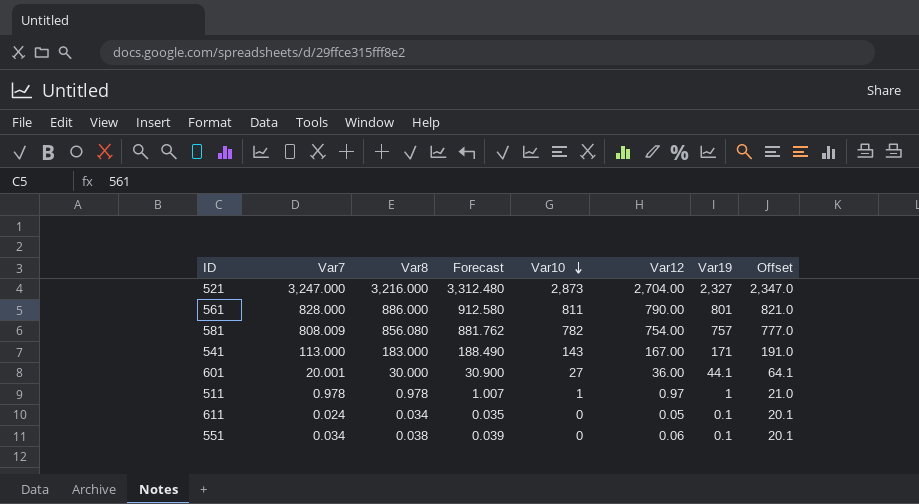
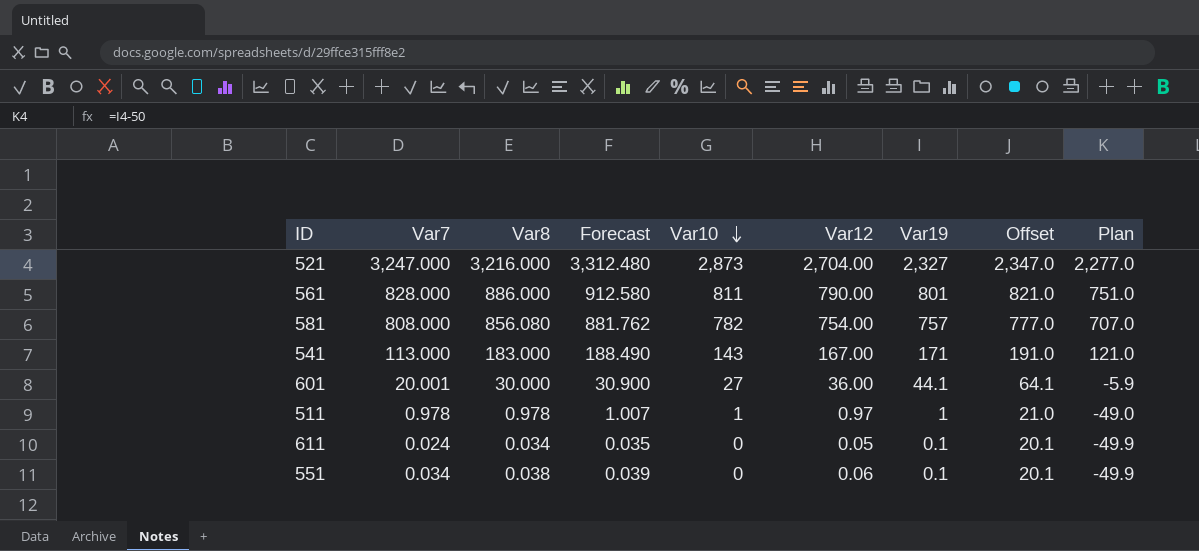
column Plan | formula: none -> [Var19] - 50
581 | Var7: 808.009 -> 808.000

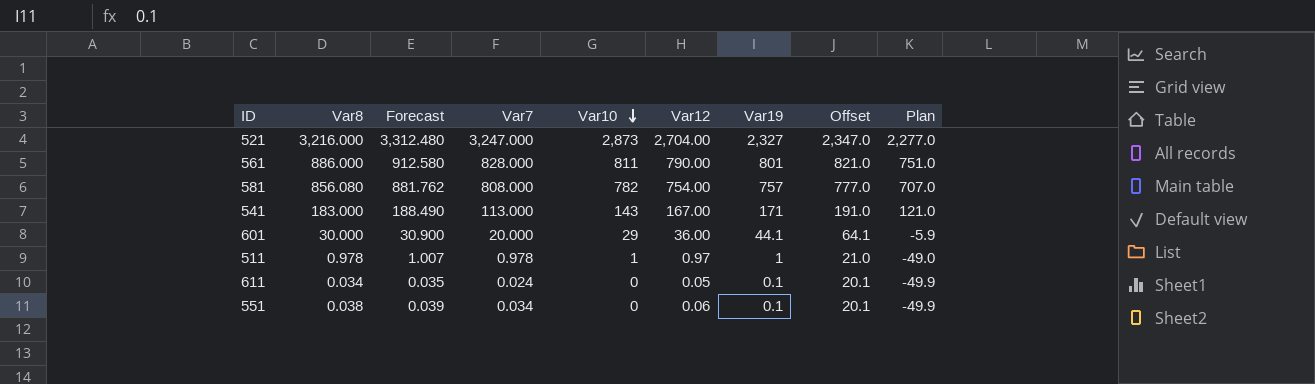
column Var7 | position: 2 -> 4
601 | Var7: 20.001 -> 20.000
601 | Var10: 27 -> 29

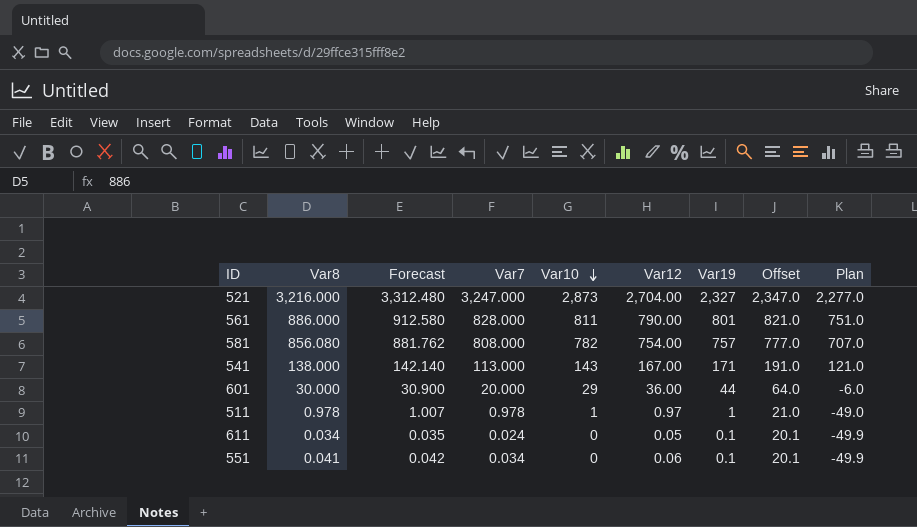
541 | Var8: 183.000 -> 138.000
541 | Forecast: 188.490 -> 142.140
601 | Var19: 44.1 -> 44
601 | Offset: 64.1 -> 64.0
601 | Plan: -5.9 -> -6.0
551 | Var8: 0.038 -> 0.041
551 | Forecast: 0.039 -> 0.042

